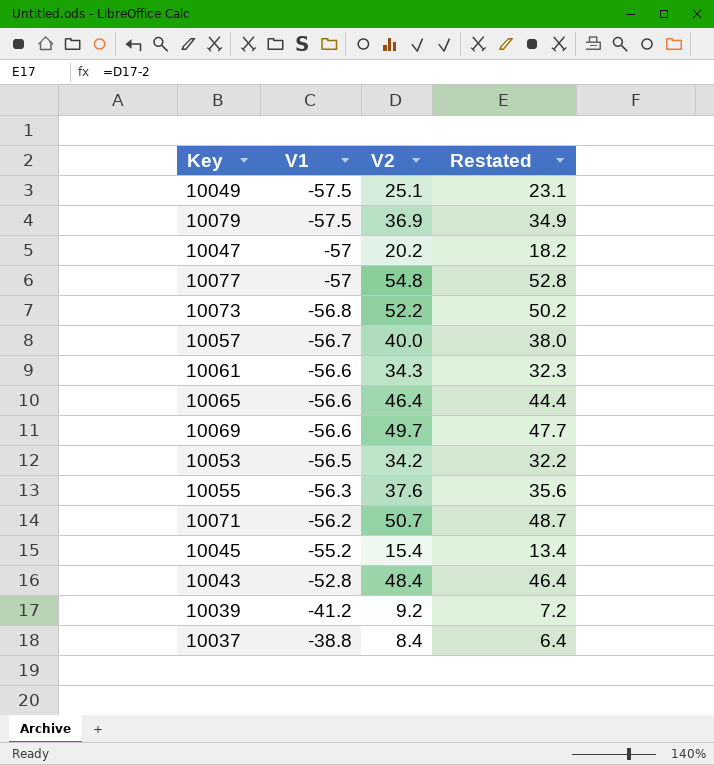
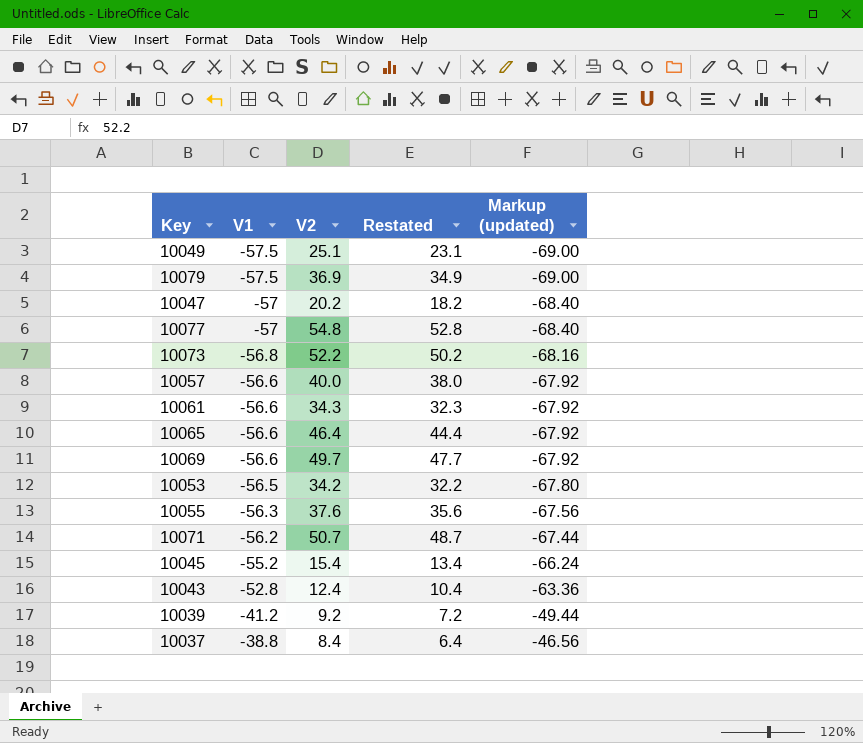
column Markup (updated) | formula: none -> [V1] * 1.2
10057 | V1: -56.7 -> -56.6
10043 | V2: 48.4 -> 12.4
10043 | Restated: 46.4 -> 10.4

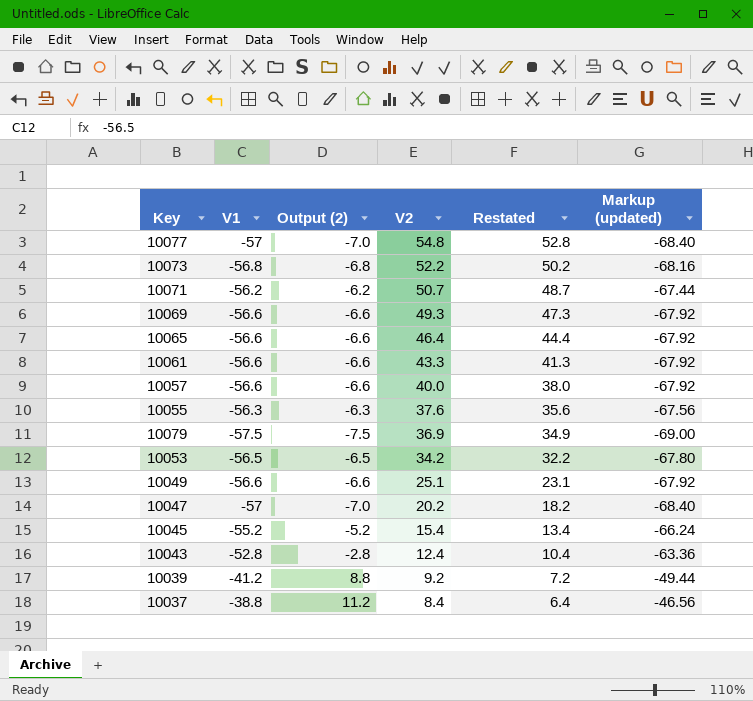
row order: V1 ascending -> V2 descending
column Output (2) | formula: none -> [V1] + 50
10069 | V2: 49.7 -> 49.3
10069 | Restated: 47.7 -> 47.3
10061 | V2: 34.3 -> 43.3
10061 | Restated: 32.3 -> 41.3
10049 | V1: -57.5 -> -56.6
10049 | Markup (updated): -69.00 -> -67.92

